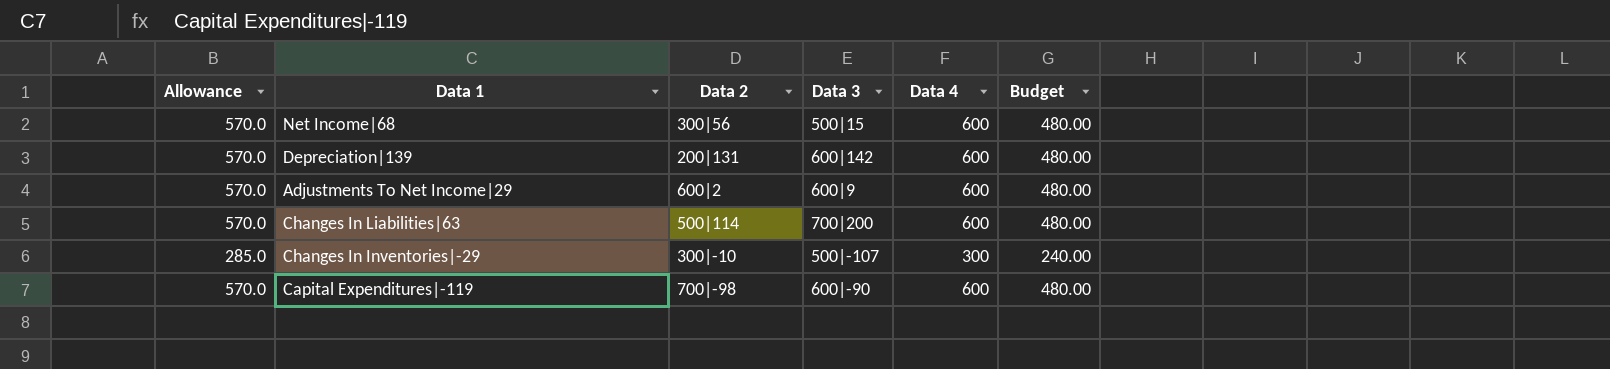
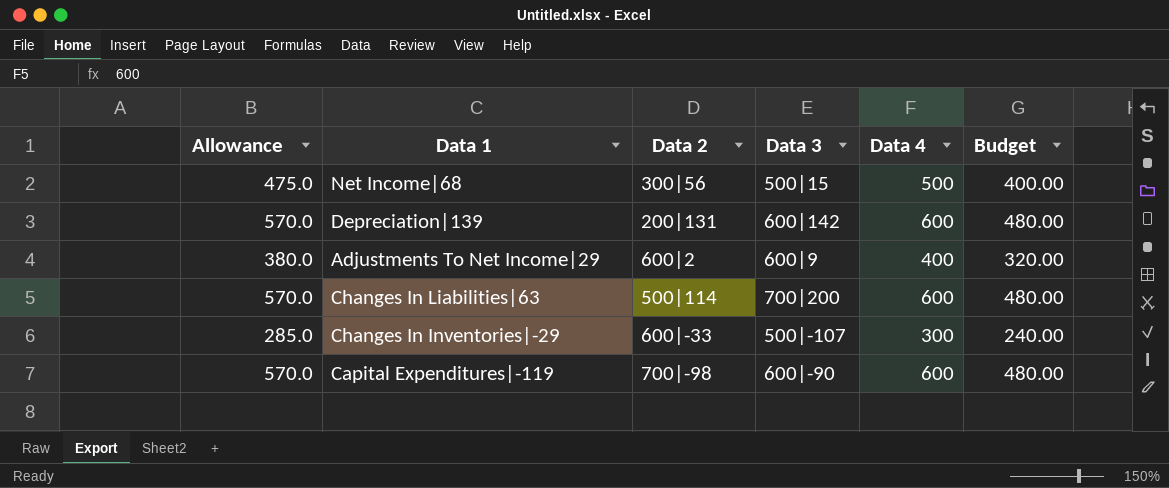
Net Income|68 | Allowance: 570.0 -> 475.0
Net Income|68 | Data 4: 600 -> 500
Net Income|68 | Budget: 480.00 -> 400.00
Adjustments To Net Income|29 | Allowance: 570.0 -> 380.0
Adjustments To Net Income|29 | Data 4: 600 -> 400
Adjustments To Net Income|29 | Budget: 480.00 -> 320.00
Changes In Inventories|-29 | Data 2: 300|-10 -> 600|-33

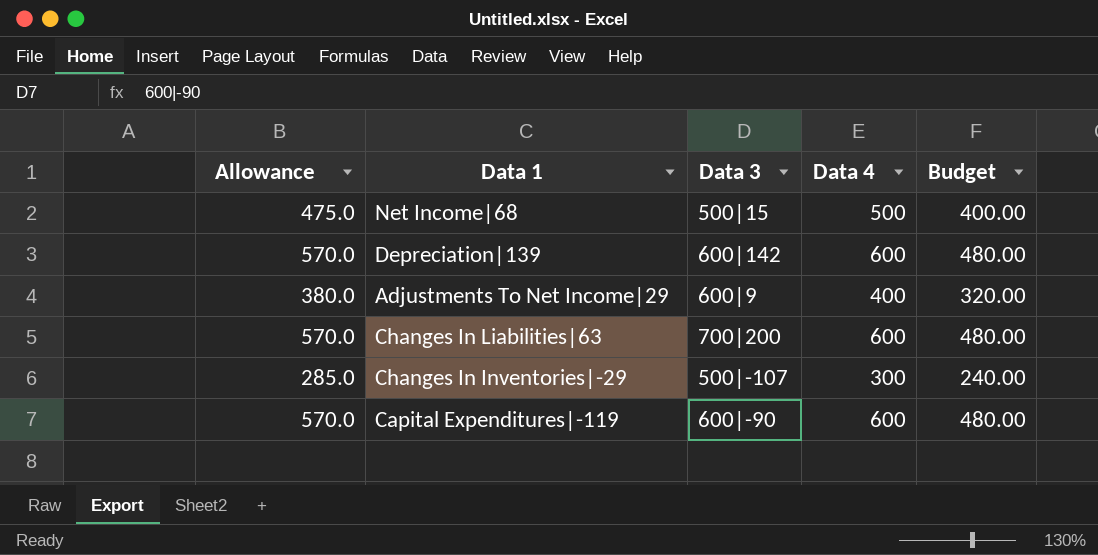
column Data 2 | position: 3 -> none

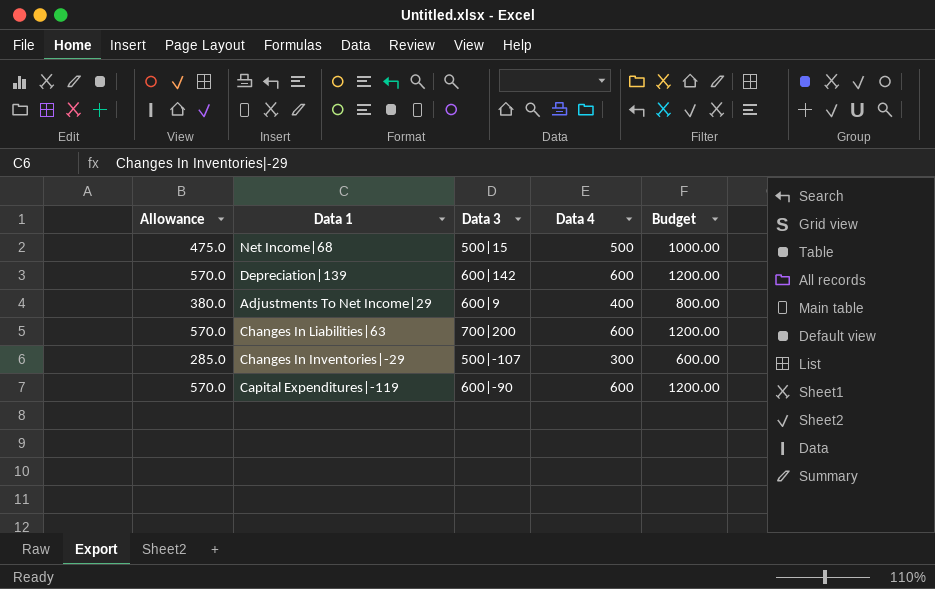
column Budget | formula: [Data 4] * 0.8 -> [Data 4] * 2

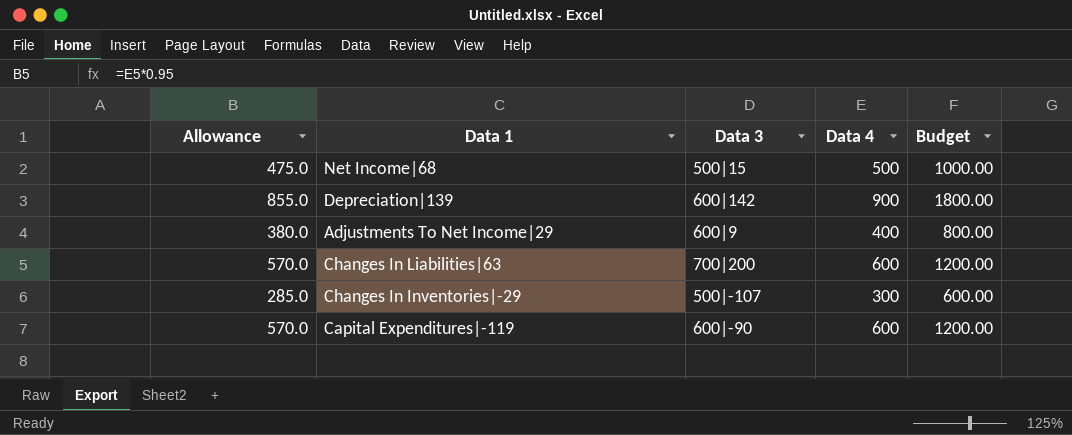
Depreciation|139 | Allowance: 570.0 -> 855.0
Depreciation|139 | Data 4: 600 -> 900
Depreciation|139 | Budget: 1200.00 -> 1800.00

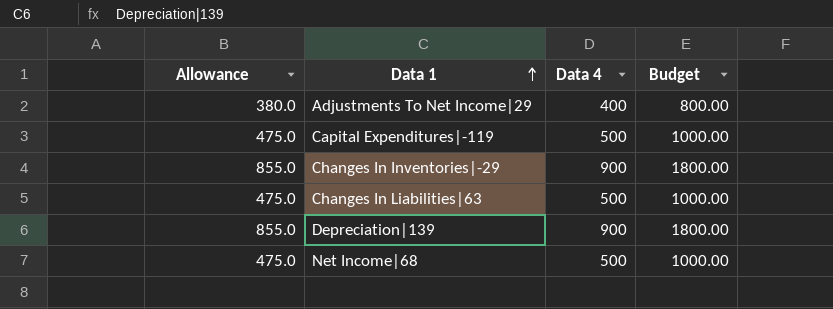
row order: none -> Data 1 ascending
column Data 3 | position: 3 -> none
Capital Expenditures|-119 | Allowance: 570.0 -> 475.0
Capital Expenditures|-119 | Data 4: 600 -> 500
Capital Expenditures|-119 | Budget: 1200.00 -> 1000.00
Changes In Inventories|-29 | Allowance: 285.0 -> 855.0
Changes In Inventories|-29 | Data 4: 300 -> 900
Changes In Inventories|-29 | Budget: 600.00 -> 1800.00
Changes In Liabilities|63 | Allowance: 570.0 -> 475.0
Changes In Liabilities|63 | Data 4: 600 -> 500
Changes In Liabilities|63 | Budget: 1200.00 -> 1000.00

